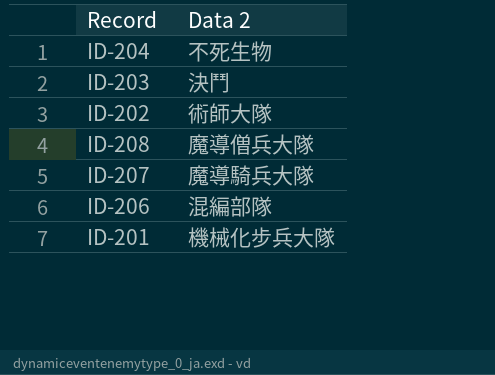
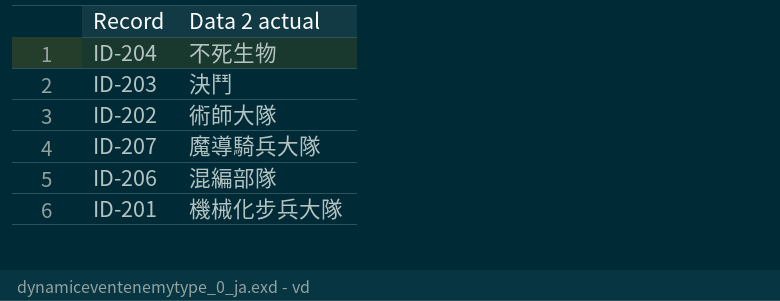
column name: Data 2 -> Data 2 actual
row ID-208: 魔導僧兵大隊 -> none

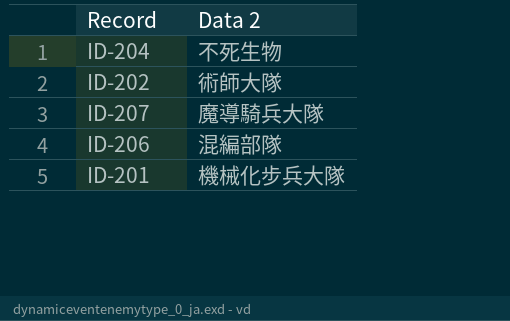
column name: Data 2 actual -> Data 2
row ID-203: 決鬥 -> none

